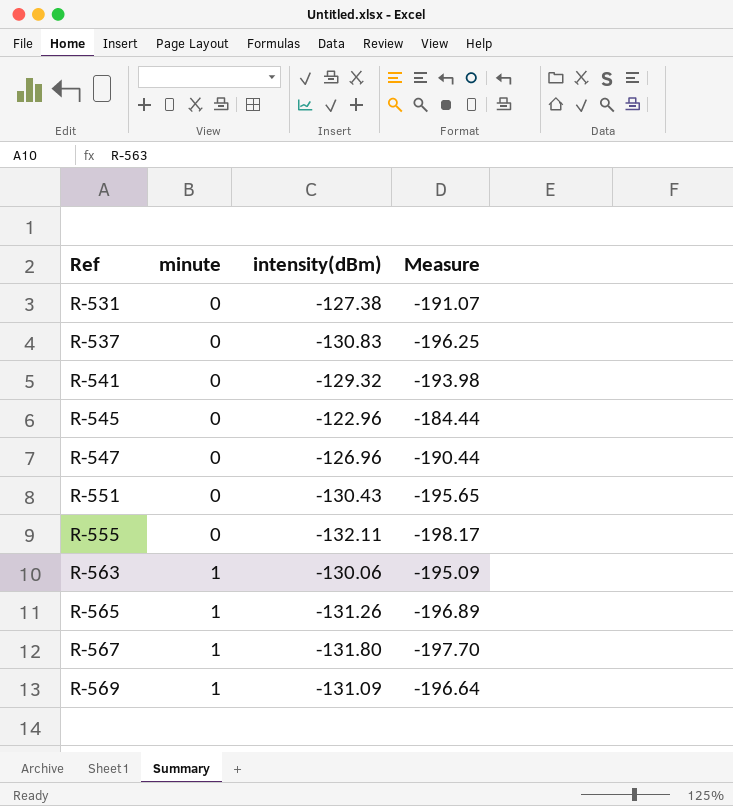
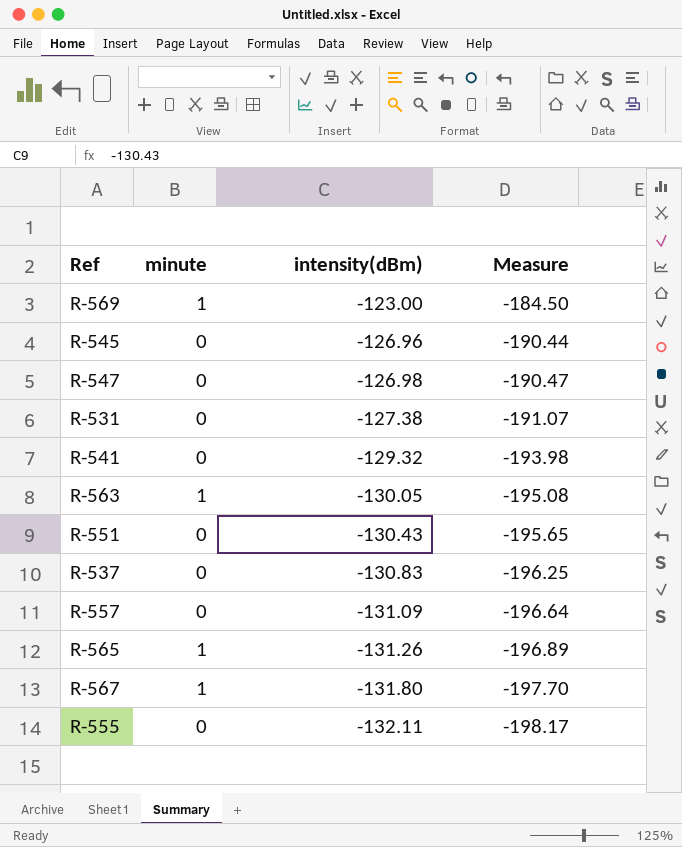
row order: Ref ascending -> intensity(dBm) descending
R-569 | intensity(dBm): -131.09 -> -123.00
R-569 | Measure: -196.64 -> -184.50
R-545 | intensity(dBm): -122.96 -> -126.96
R-545 | Measure: -184.44 -> -190.44
R-547 | intensity(dBm): -126.96 -> -126.98
R-547 | Measure: -190.44 -> -190.47
R-563 | intensity(dBm): -130.06 -> -130.05
R-563 | Measure: -195.09 -> -195.08
row R-557: none -> 0 | -131.09 | -196.64

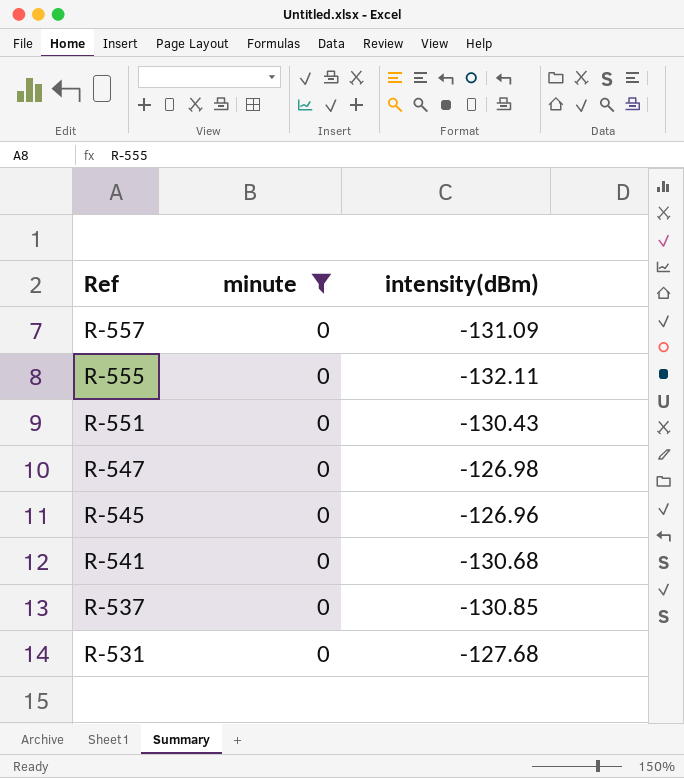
filter: none -> minute = 0
row order: intensity(dBm) descending -> Ref descending
column Measure | formula: [intensity(dBm)] * 1.5 -> none
R-541 | intensity(dBm): -129.32 -> -130.68
R-537 | intensity(dBm): -130.83 -> -130.85
R-531 | intensity(dBm): -127.38 -> -127.68

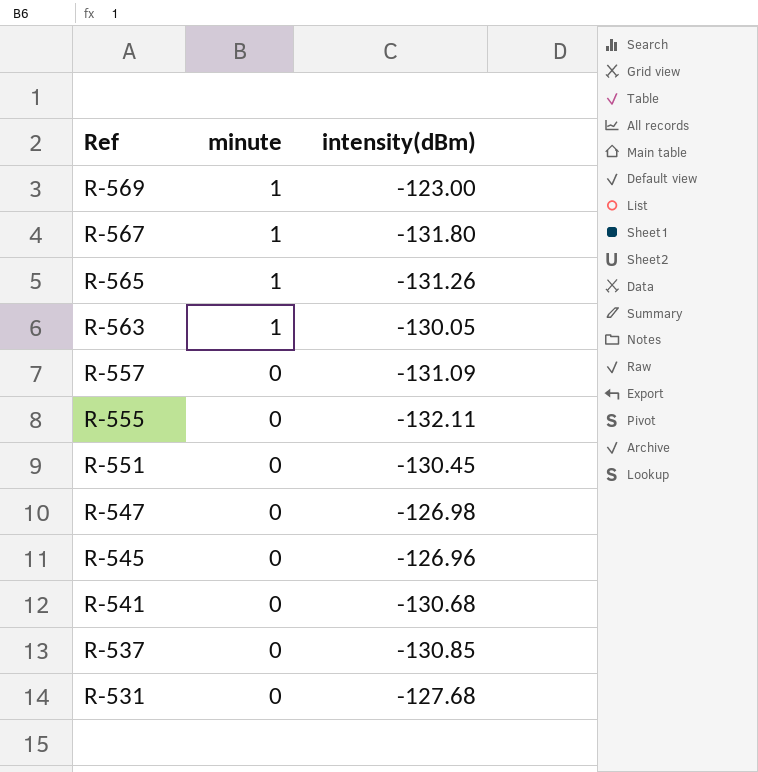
filter: minute = 0 -> none
R-551 | intensity(dBm): -130.43 -> -130.45

